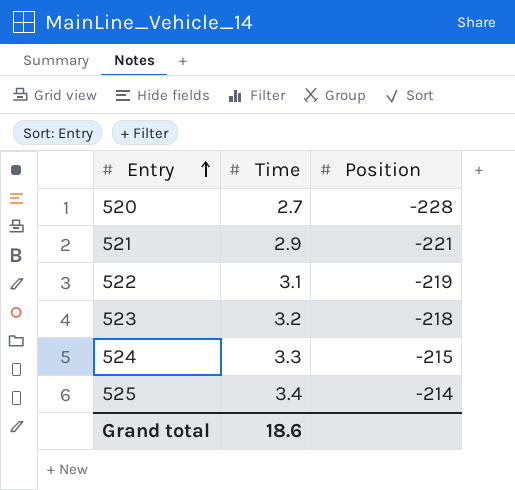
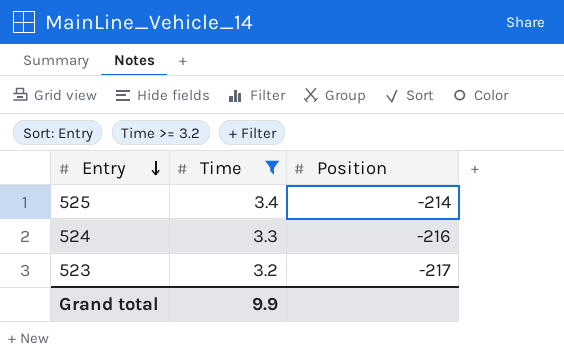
filter: none -> Time >= 3.2
row order: Entry ascending -> Entry descending
524 | Position: -215 -> -216
523 | Position: -218 -> -217
Grand total | Time: 18.6 -> 9.9

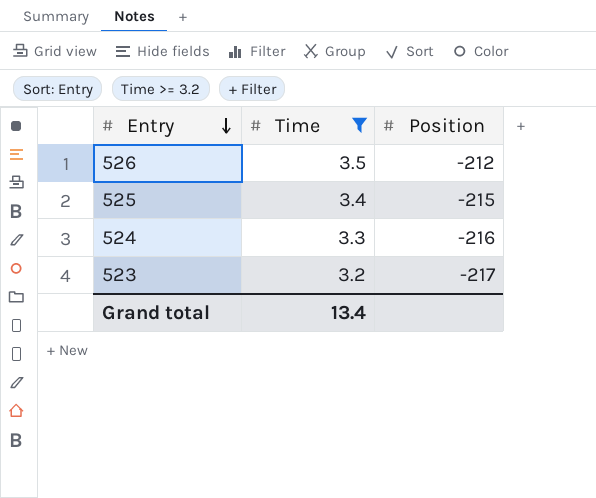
row 526: none -> 3.5 | -212
525 | Position: -214 -> -215
Grand total | Time: 9.9 -> 13.4

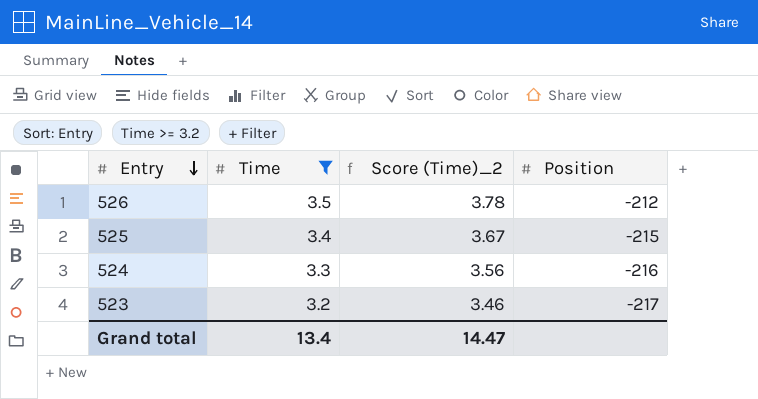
column Score (Time)_2 | formula: none -> [Time] * 1.08

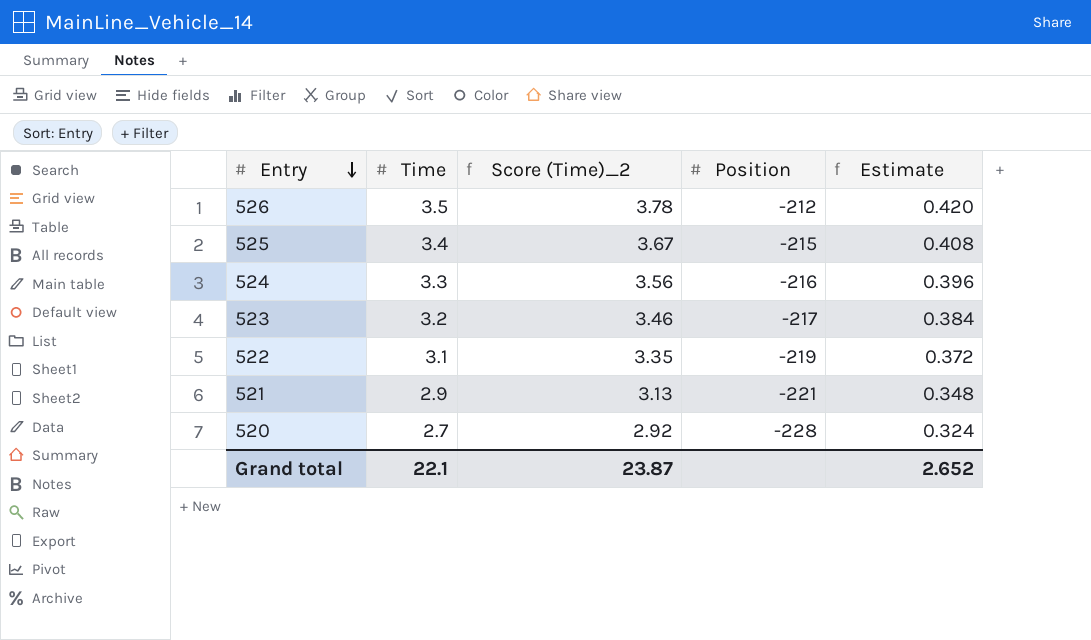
filter: Time >= 3.2 -> none
column Estimate | formula: none -> [Time] * 0.12
Grand total | Time: 13.4 -> 22.1
Grand total | Score (Time)_2: 14.47 -> 23.87

